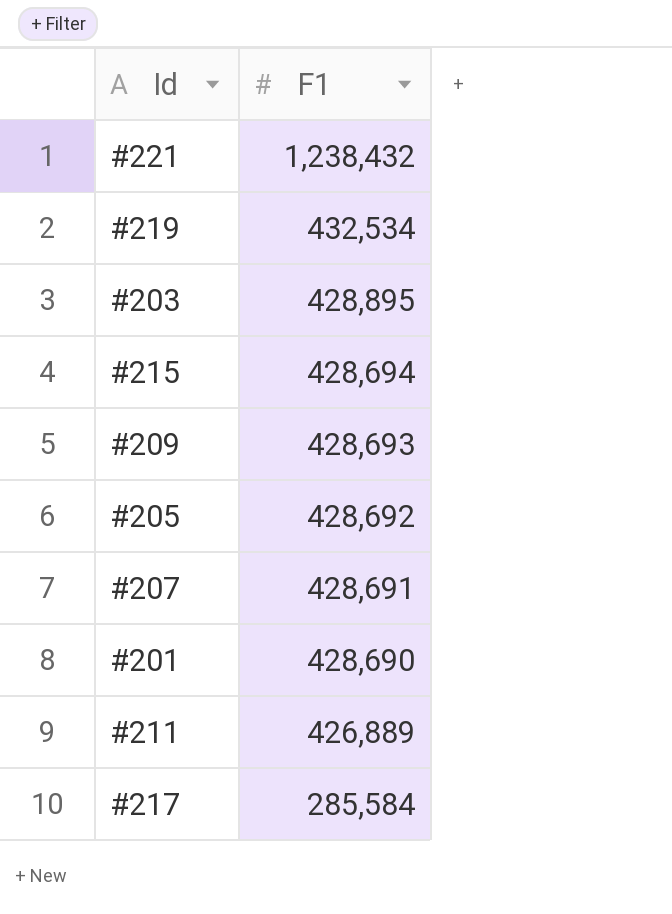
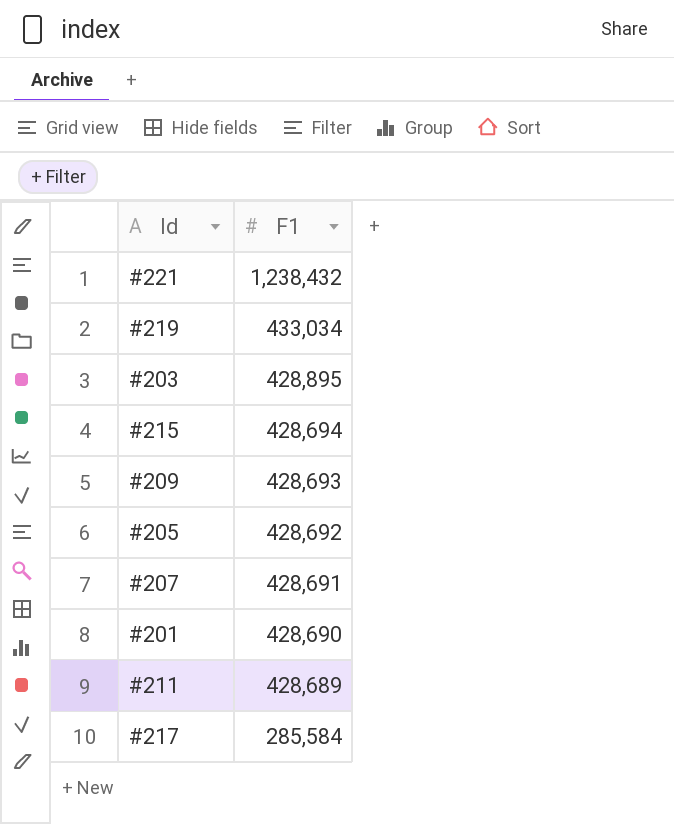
#219 | F1: 432,534 -> 433,034
#211 | F1: 426,889 -> 428,689

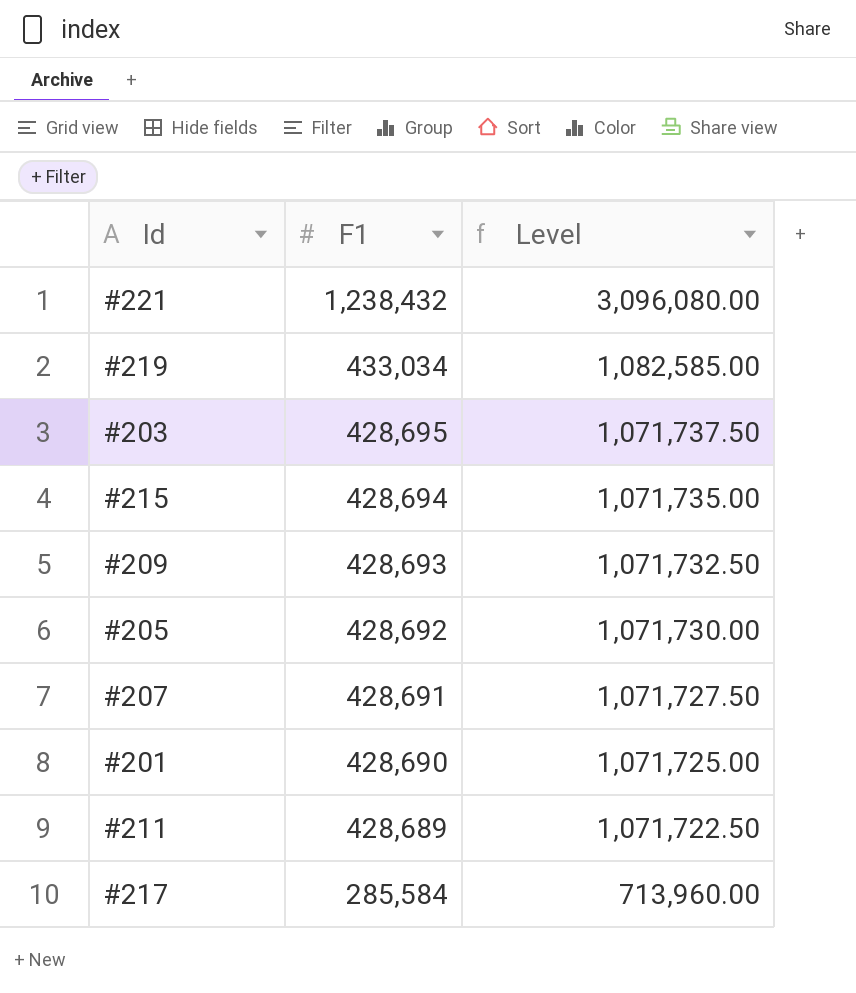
column Level | formula: none -> [F1] * 2.5
#203 | F1: 428,895 -> 428,695

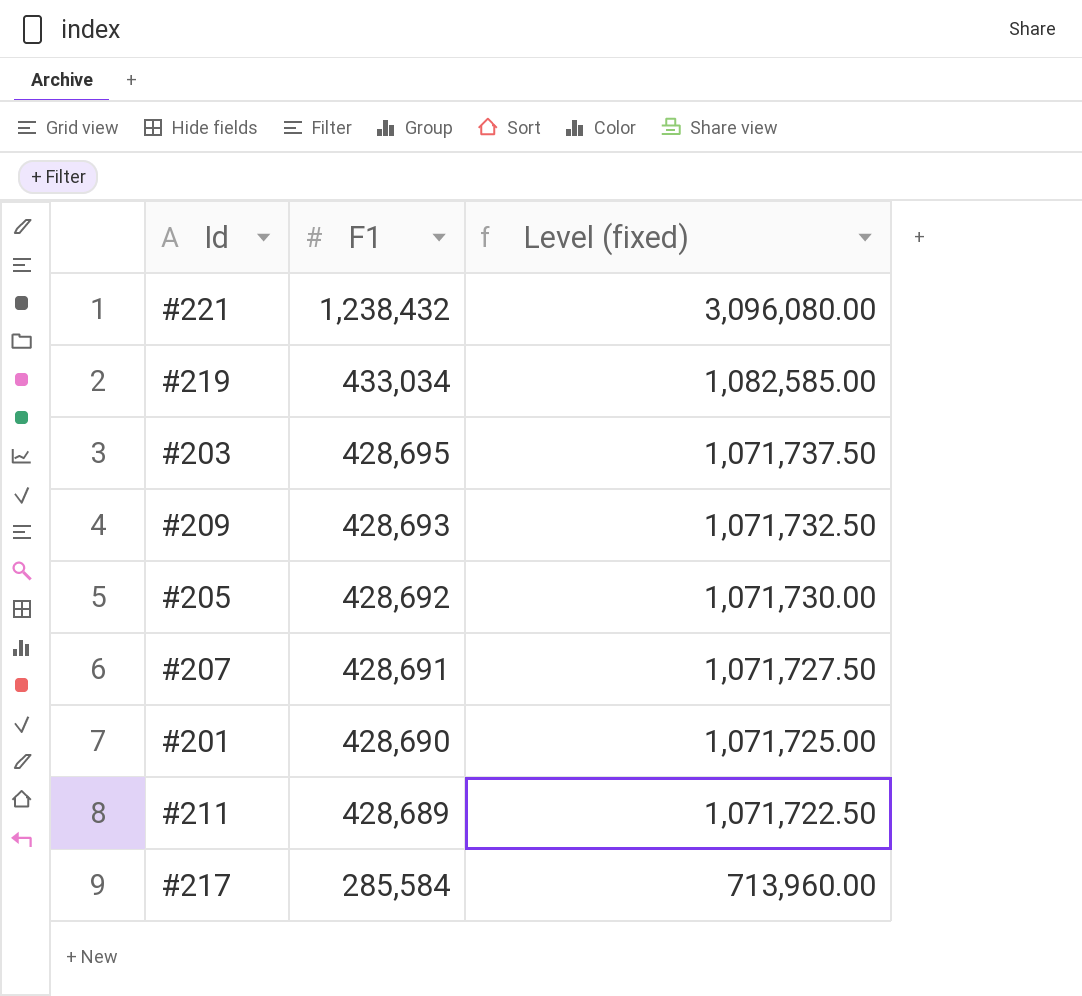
column name: Level -> Level (fixed)
row #215: 428,694 | 1,071,735.00 -> none

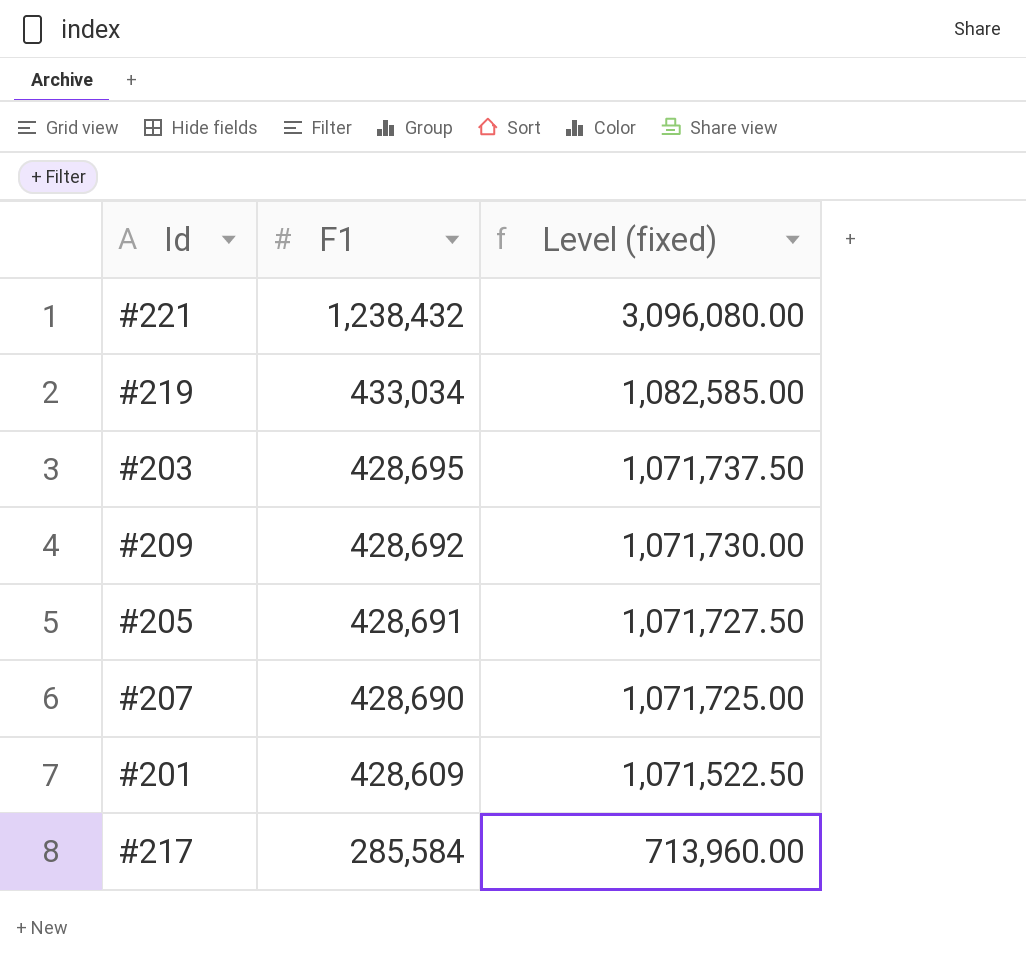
row #211: 428,689 | 1,071,722.50 -> none
#209 | F1: 428,693 -> 428,692
#209 | Level (fixed): 1,071,732.50 -> 1,071,730.00
#205 | F1: 428,692 -> 428,691
#205 | Level (fixed): 1,071,730.00 -> 1,071,727.50
#207 | F1: 428,691 -> 428,690
#207 | Level (fixed): 1,071,727.50 -> 1,071,725.00
#201 | F1: 428,690 -> 428,609
#201 | Level (fixed): 1,071,725.00 -> 1,071,522.50

